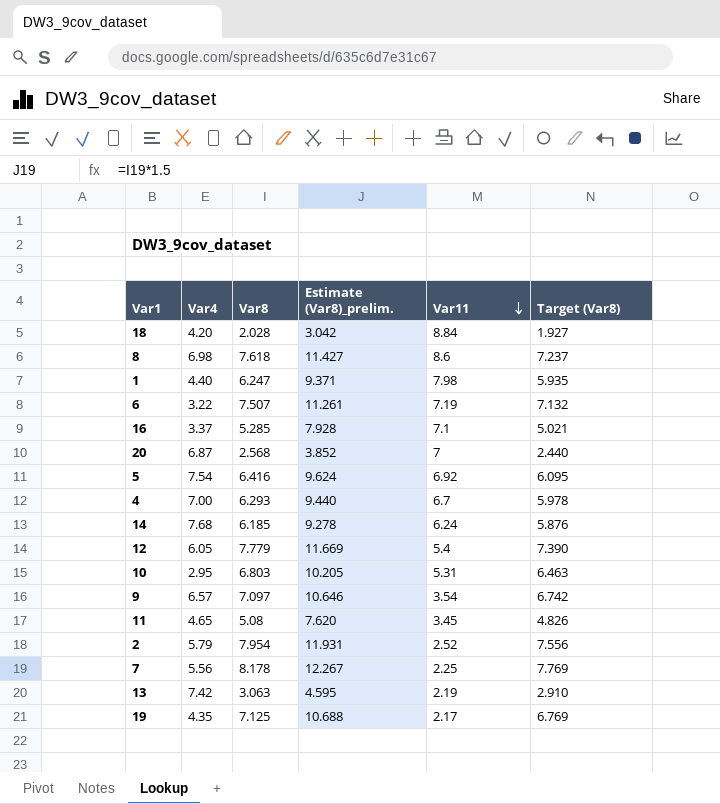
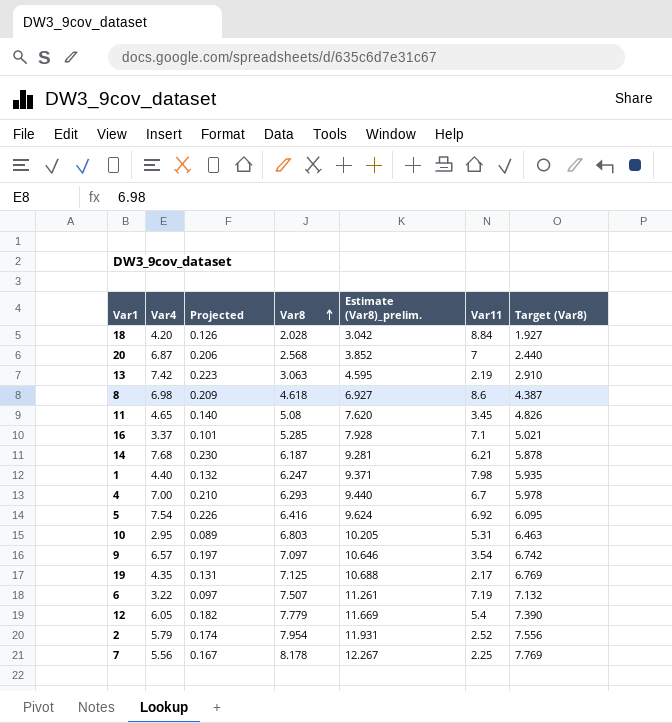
row order: Var11 descending -> Var8 ascending
column Projected | formula: none -> [Var4] * 0.03
8 | Var8: 7.618 -> 4.618
8 | Estimate (Var8)_prelim.: 11.427 -> 6.927
8 | Target (Var8): 7.237 -> 4.387
14 | Var8: 6.185 -> 6.187
14 | Estimate (Var8)_prelim.: 9.278 -> 9.281
14 | Var11: 6.24 -> 6.21
14 | Target (Var8): 5.876 -> 5.878

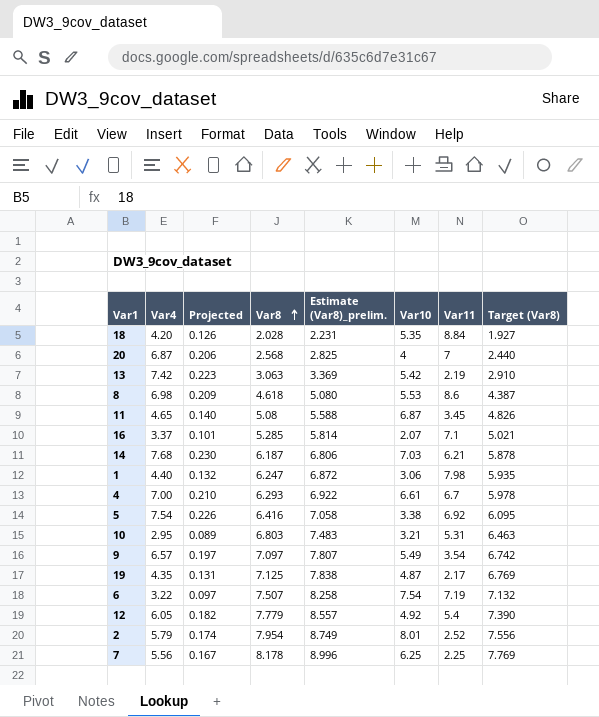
column Estimate (Var8)_prelim. | formula: [Var8] * 1.5 -> [Var8] * 1.1
column Var10 | position: none -> 6

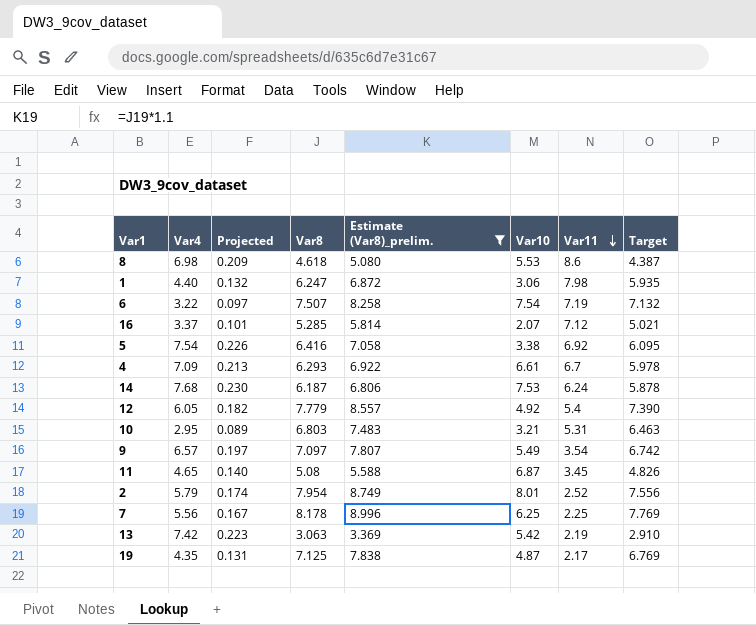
filter: none -> Estimate (Var8)_prelim. >= 3.369
row order: Var8 ascending -> Var11 descending
column name: Target (Var8) -> Target
16 | Var11: 7.1 -> 7.12
4 | Var4: 7.00 -> 7.09
4 | Projected: 0.210 -> 0.213
14 | Var10: 7.03 -> 7.53
14 | Var11: 6.21 -> 6.24

